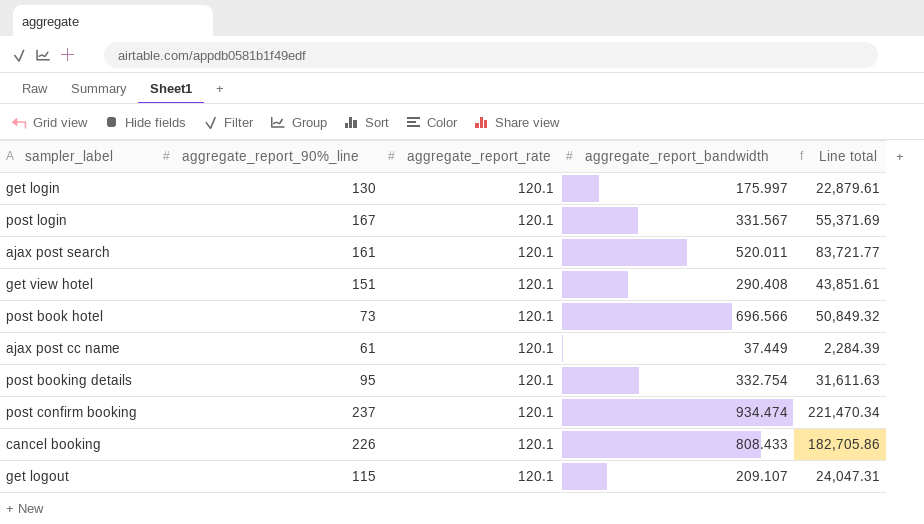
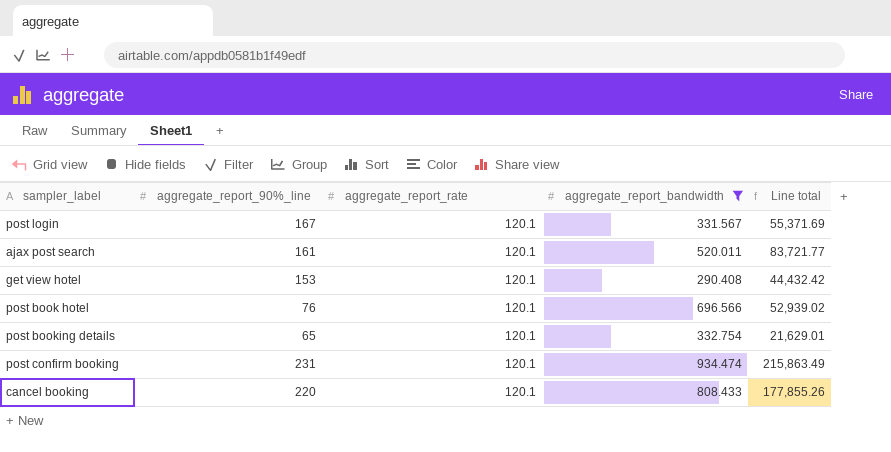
filter: none -> aggregate_report_bandwidth >= 290.408
get view hotel | aggregate_report_90%_line: 151 -> 153
get view hotel | Line total: 43,851.61 -> 44,432.42
post book hotel | aggregate_report_90%_line: 73 -> 76
post book hotel | Line total: 50,849.32 -> 52,939.02
post booking details | aggregate_report_90%_line: 95 -> 65
post booking details | Line total: 31,611.63 -> 21,629.01
post confirm booking | aggregate_report_90%_line: 237 -> 231
post confirm booking | Line total: 221,470.34 -> 215,863.49
cancel booking | aggregate_report_90%_line: 226 -> 220
cancel booking | Line total: 182,705.86 -> 177,855.26

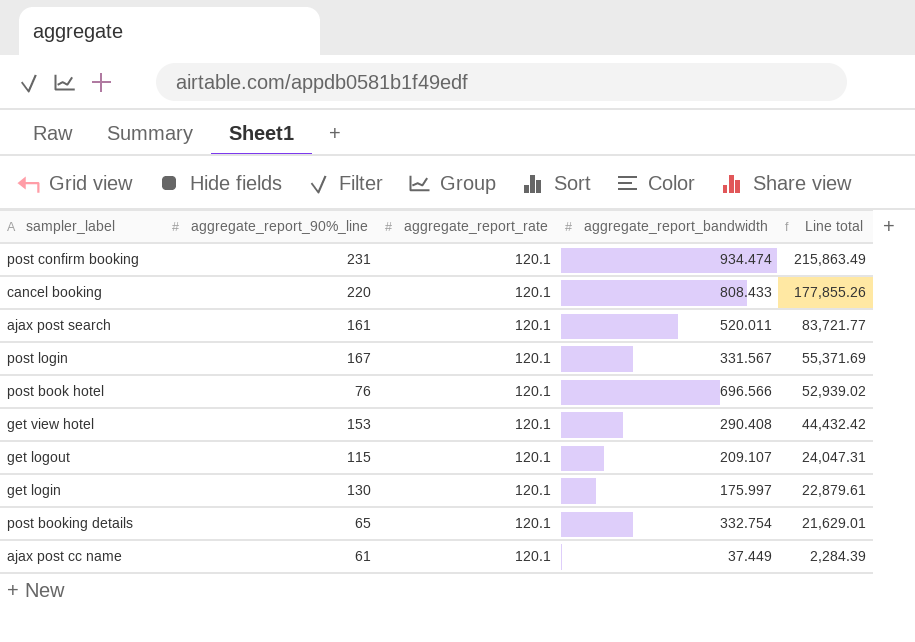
filter: aggregate_report_bandwidth >= 290.408 -> none
row order: none -> Line total descending

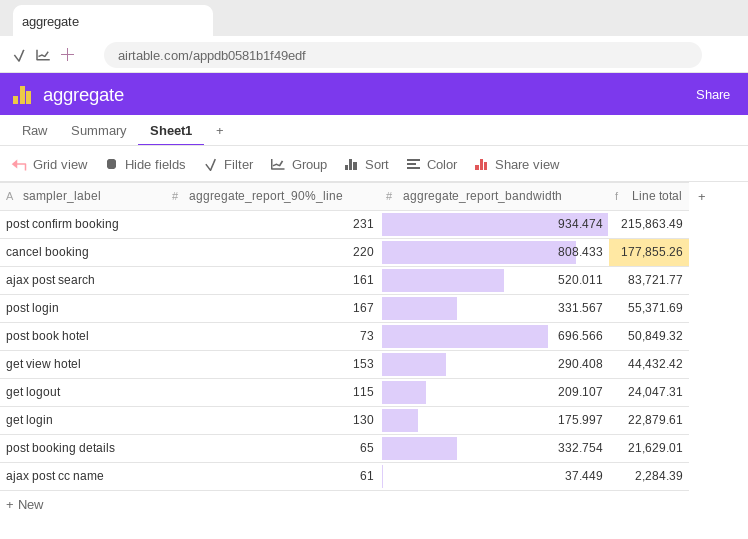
column aggregate_report_rate | position: 3 -> none
post book hotel | aggregate_report_90%_line: 76 -> 73
post book hotel | Line total: 52,939.02 -> 50,849.32

